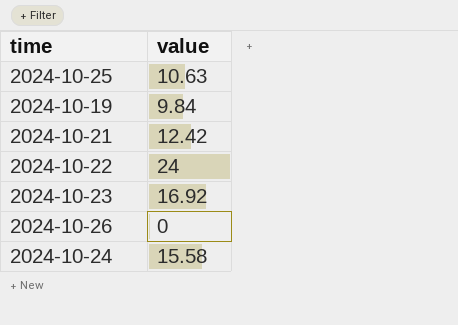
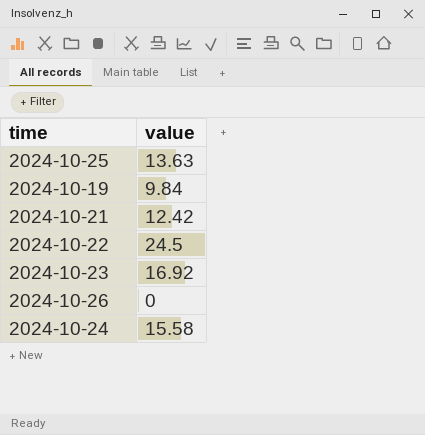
2024-10-25 | value: 10.63 -> 13.63
2024-10-22 | value: 24 -> 24.5

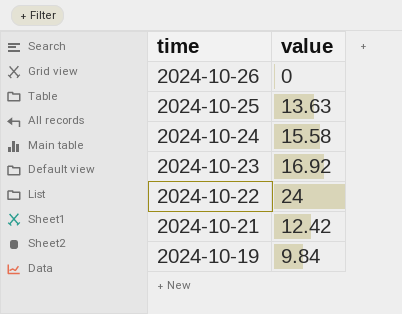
row order: none -> time descending
2024-10-22 | value: 24.5 -> 24

